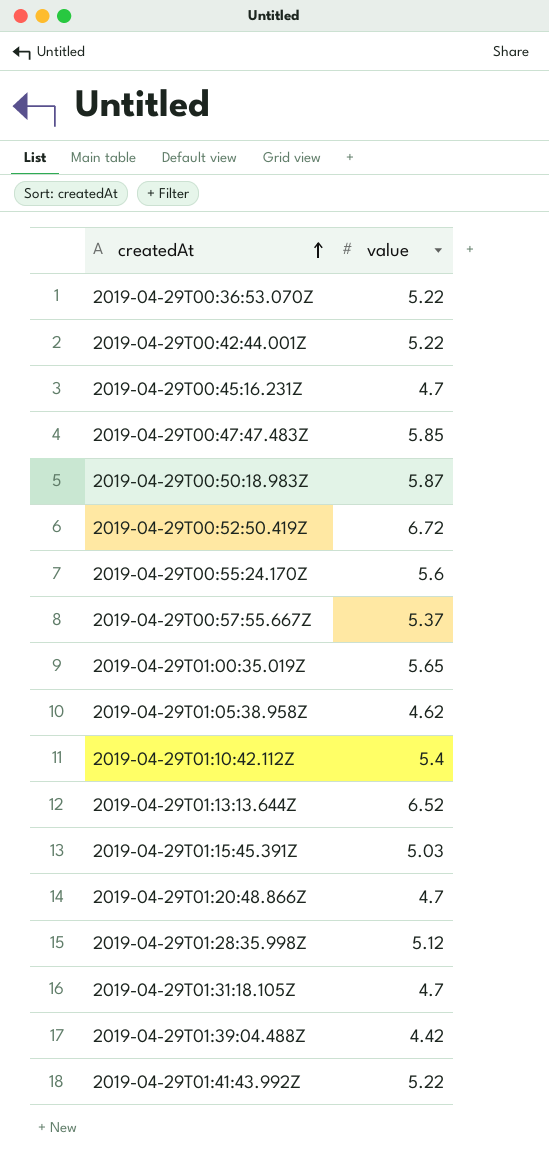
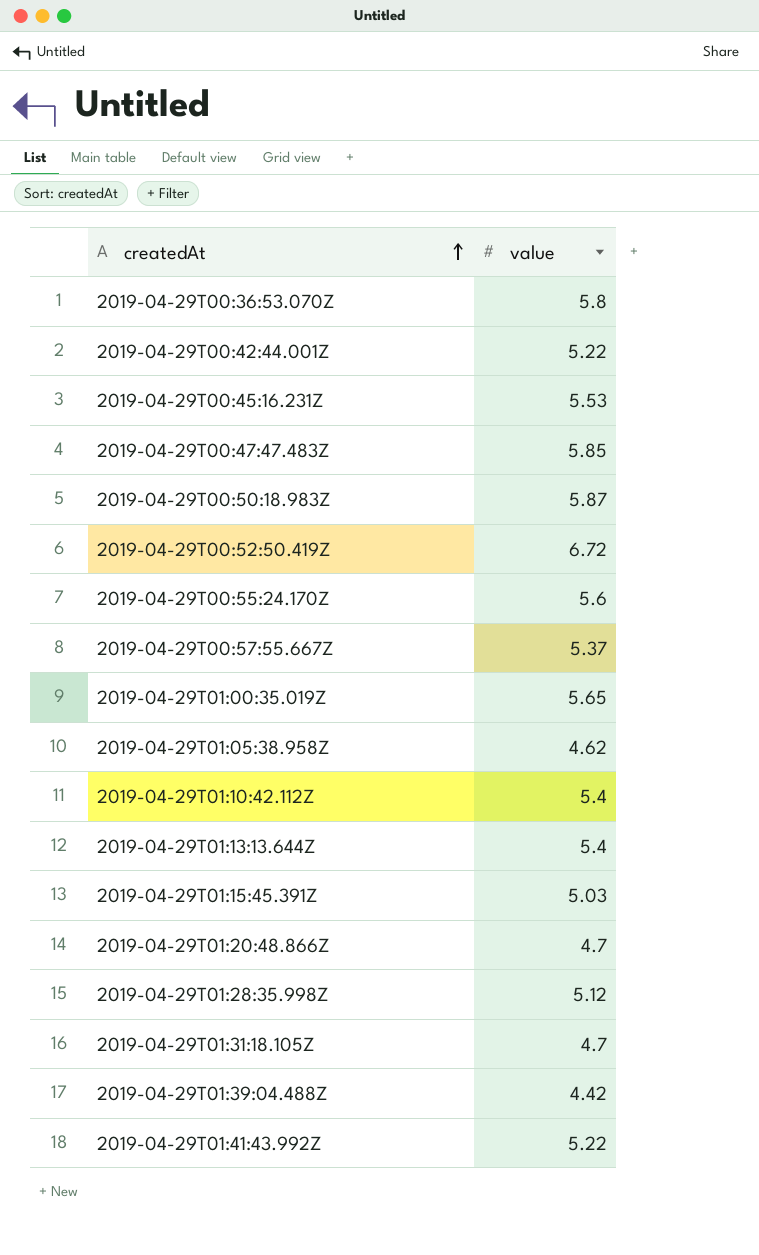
2019-04-29T00:36:53.070Z | value: 5.22 -> 5.8
2019-04-29T00:45:16.231Z | value: 4.7 -> 5.53
2019-04-29T01:13:13.644Z | value: 6.52 -> 5.4

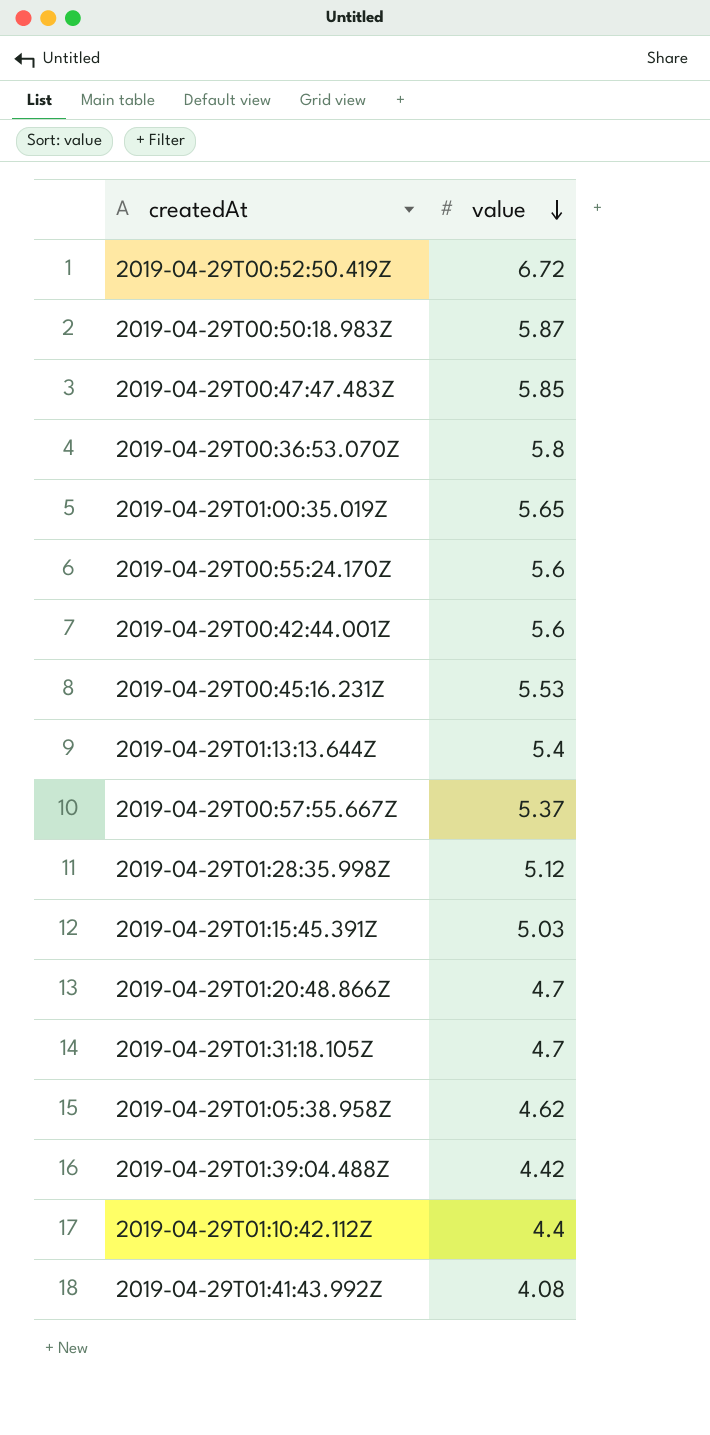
row order: createdAt ascending -> value descending
2019-04-29T00:42:44.001Z | value: 5.22 -> 5.6
2019-04-29T01:10:42.112Z | value: 5.4 -> 4.4
2019-04-29T01:41:43.992Z | value: 5.22 -> 4.08

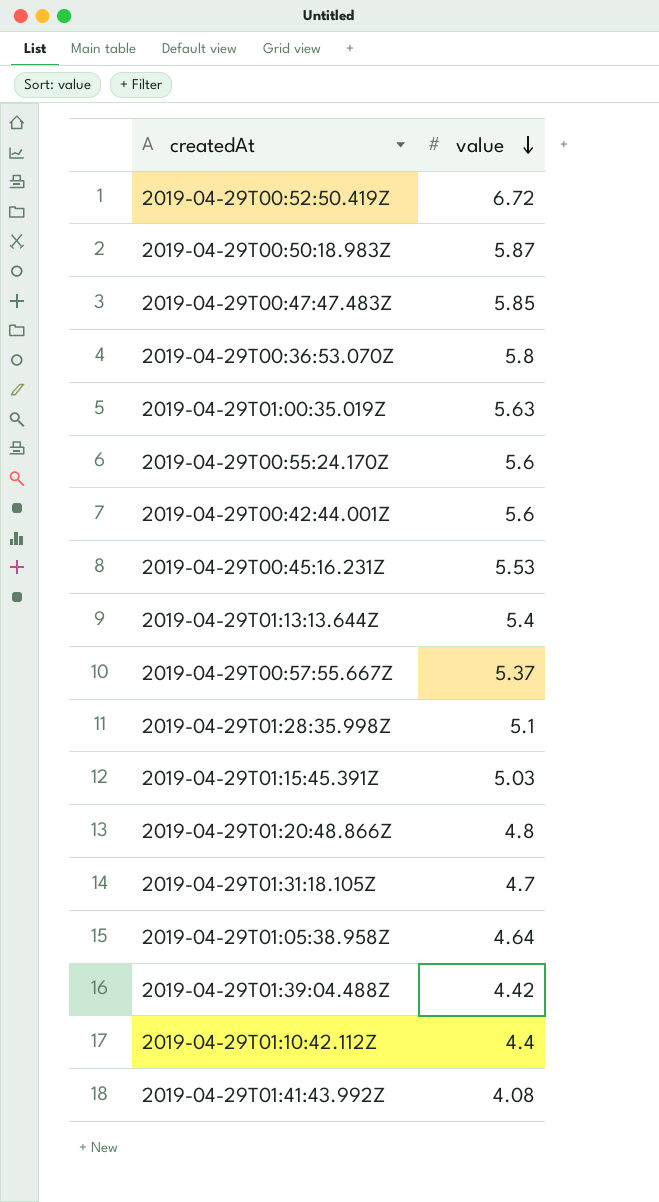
2019-04-29T01:00:35.019Z | value: 5.65 -> 5.63
2019-04-29T01:28:35.998Z | value: 5.12 -> 5.1
2019-04-29T01:20:48.866Z | value: 4.7 -> 4.8
2019-04-29T01:05:38.958Z | value: 4.62 -> 4.64

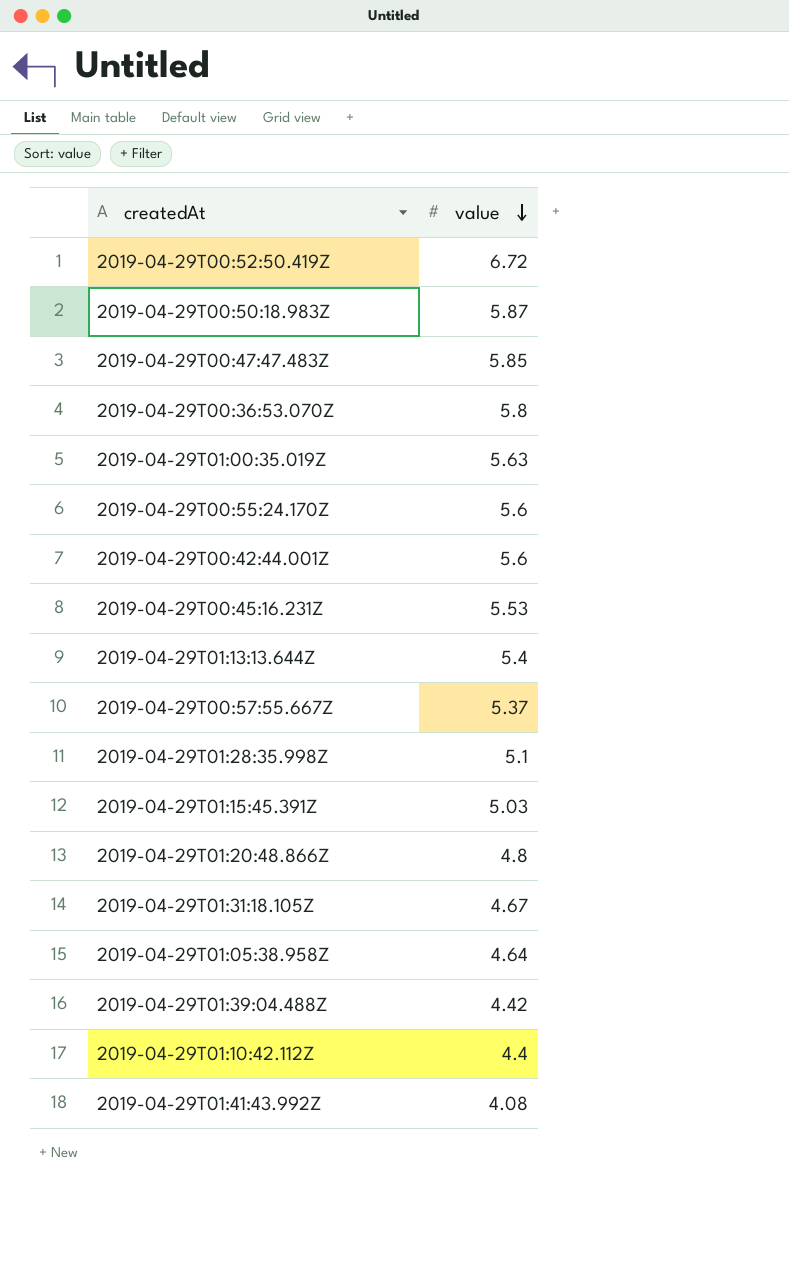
2019-04-29T01:31:18.105Z | value: 4.7 -> 4.67

